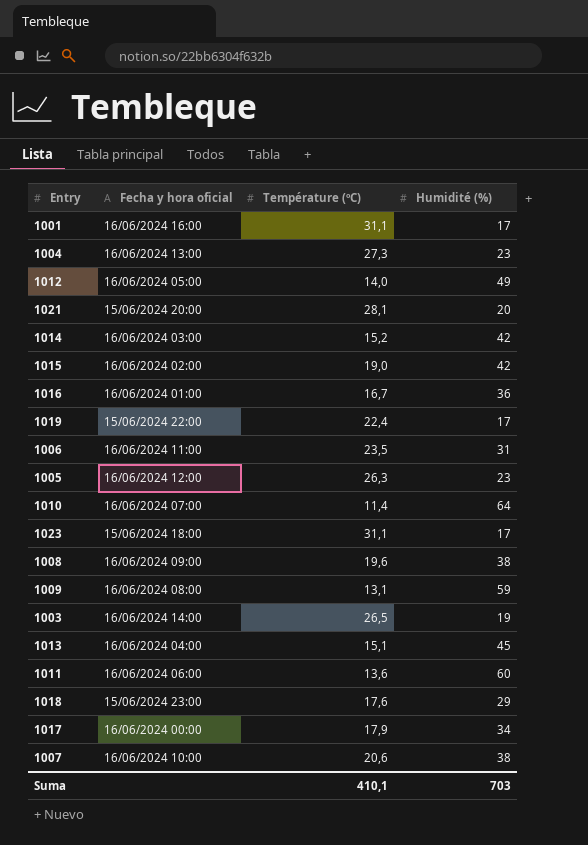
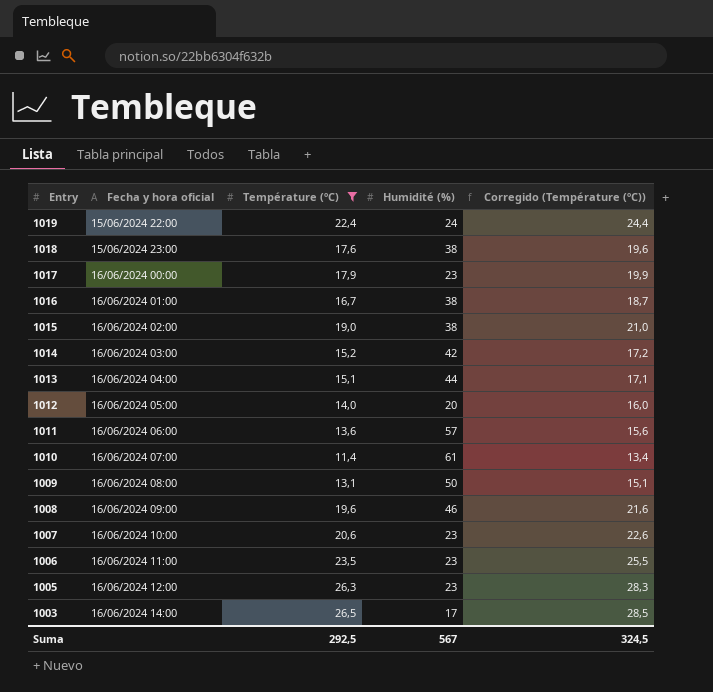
filter: none -> Température (ºC) <= 26,5
row order: none -> Entry descending
column Corregido (Température (ºC)) | formula: none -> [Température (ºC)] + 2
1019 | Humidité (%): 17 -> 24
1018 | Humidité (%): 29 -> 38
1017 | Humidité (%): 34 -> 23
1016 | Humidité (%): 36 -> 38
1015 | Humidité (%): 42 -> 38
1013 | Humidité (%): 45 -> 44
1012 | Humidité (%): 49 -> 20
1011 | Humidité (%): 60 -> 57
1010 | Humidité (%): 64 -> 61
1009 | Humidité (%): 59 -> 50
1008 | Humidité (%): 38 -> 46
1007 | Humidité (%): 38 -> 23
1006 | Humidité (%): 31 -> 23
1003 | Humidité (%): 19 -> 17
Suma | Température (ºC): 410,1 -> 292,5
Suma | Humidité (%): 703 -> 567

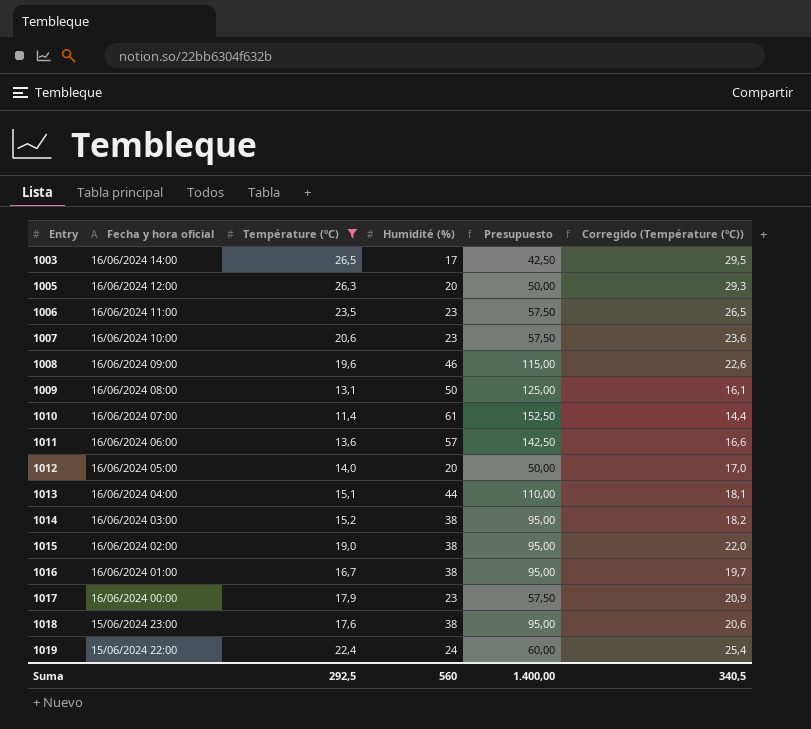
row order: Entry descending -> Entry ascending
column Presupuesto | formula: none -> [Humidité (%)] * 2,5
column Corregido (Température (ºC)) | formula: [Température (ºC)] + 2 -> [Température (ºC)] + 3
1005 | Humidité (%): 23 -> 20
1014 | Humidité (%): 42 -> 38
Suma | Humidité (%): 567 -> 560
Suma | Corregido (Température (ºC)): 324,5 -> 340,5

